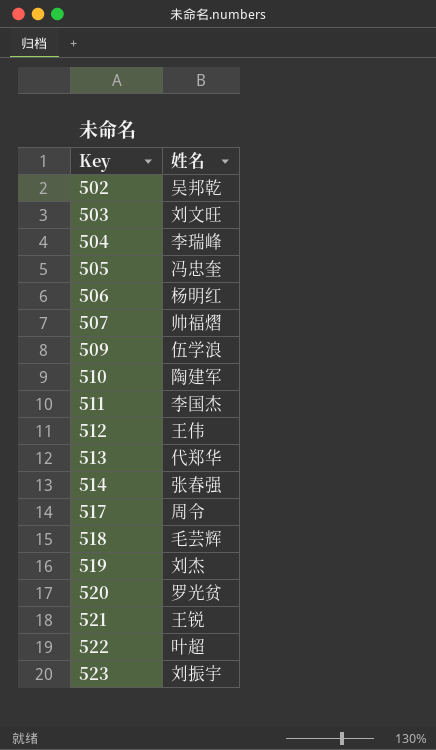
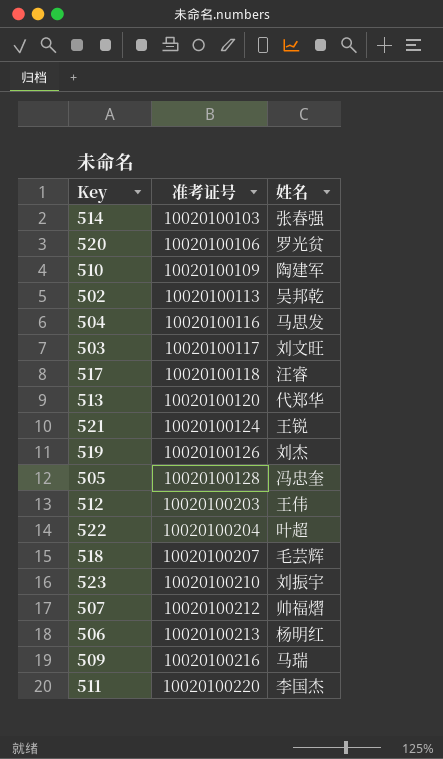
row order: Key ascending -> 准考证号 ascending
column 准考证号 | position: none -> 2
504 | 姓名: 李瑞峰 -> 马思发
517 | 姓名: 周令 -> 汪睿
509 | 姓名: 伍学浪 -> 马瑞

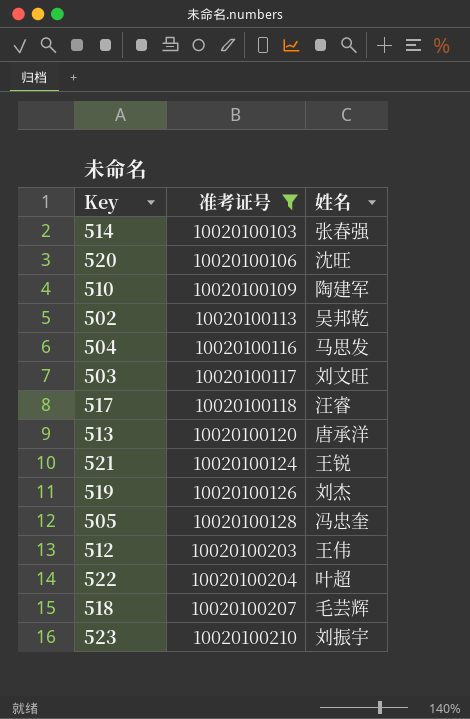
filter: none -> 准考证号 <= 10020100210
520 | 姓名: 罗光贫 -> 沈旺
513 | 姓名: 代郑华 -> 唐承洋

